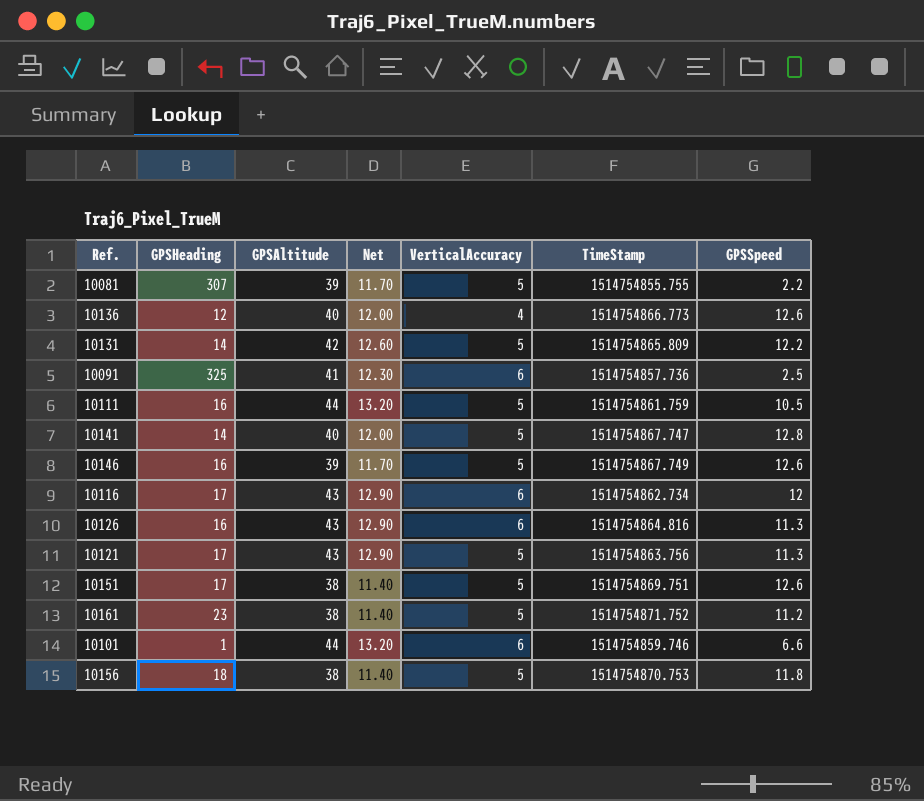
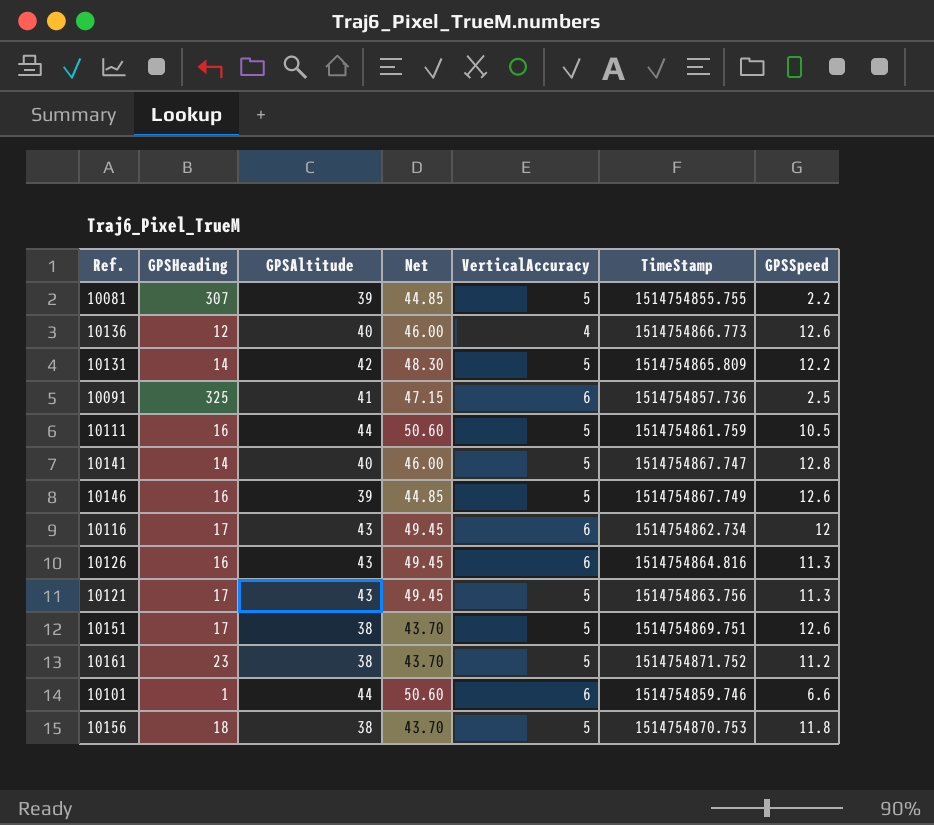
column Net | formula: [GPSAltitude] * 0.3 -> [GPSAltitude] * 1.15

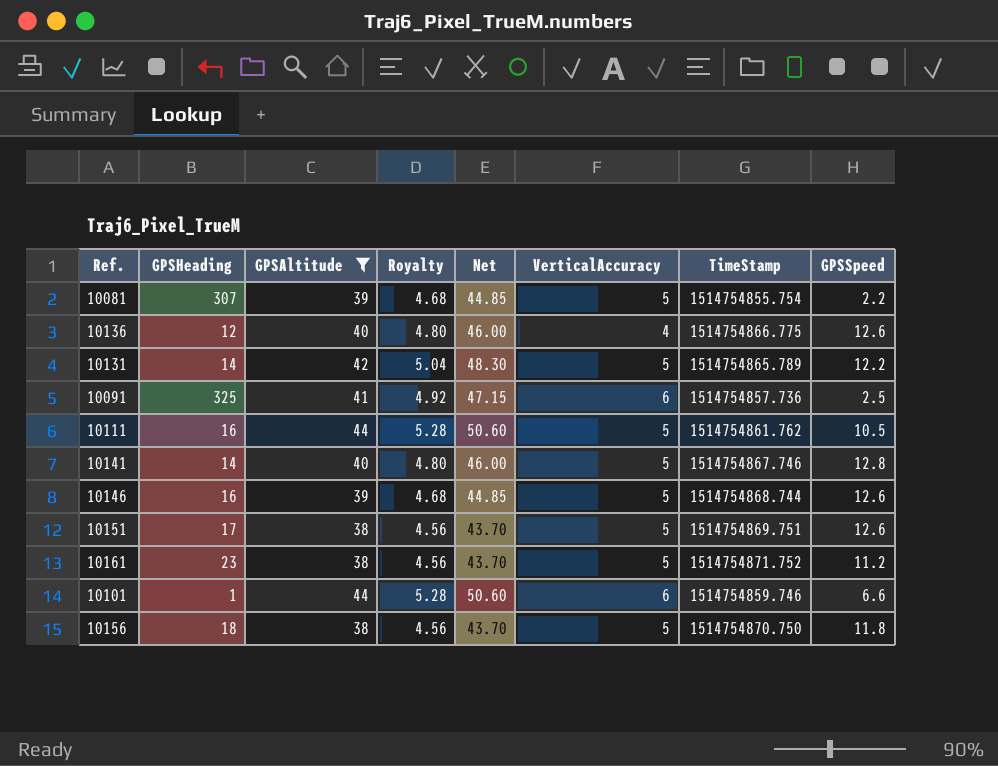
filter: none -> GPSAltitude != 43
column Royalty | formula: none -> [GPSAltitude] * 0.12
10081 | TimeStamp: 1514754855.755 -> 1514754855.754
10136 | TimeStamp: 1514754866.773 -> 1514754866.775
10131 | TimeStamp: 1514754865.809 -> 1514754865.789
10111 | TimeStamp: 1514754861.759 -> 1514754861.762
10141 | TimeStamp: 1514754867.747 -> 1514754867.746
10146 | TimeStamp: 1514754867.749 -> 1514754868.744
10156 | TimeStamp: 1514754870.753 -> 1514754870.750

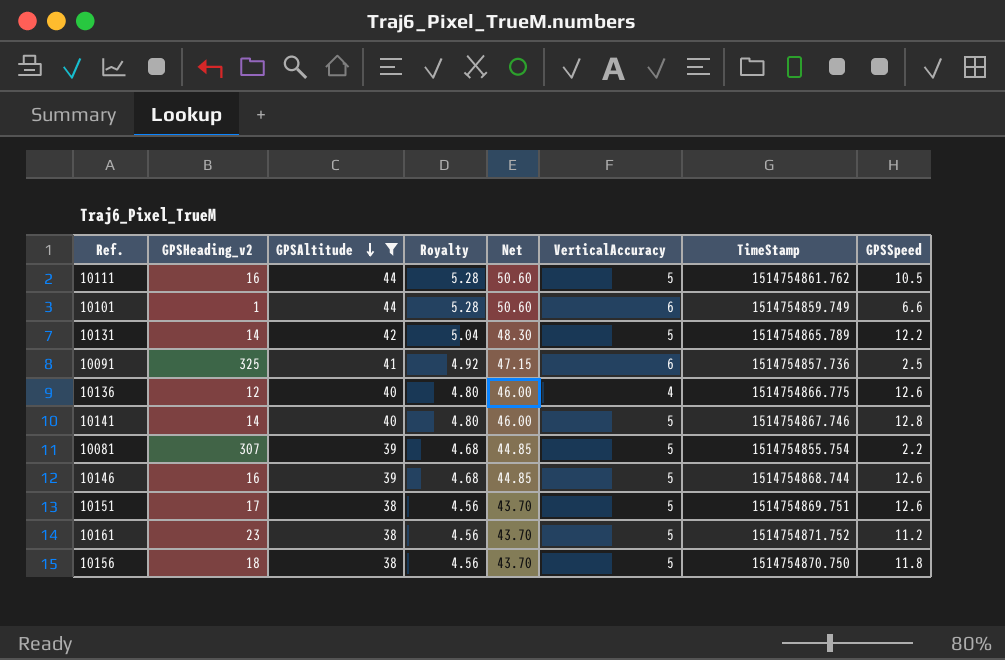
row order: none -> GPSAltitude descending
column name: GPSHeading -> GPSHeading_v2
10101 | TimeStamp: 1514754859.746 -> 1514754859.749

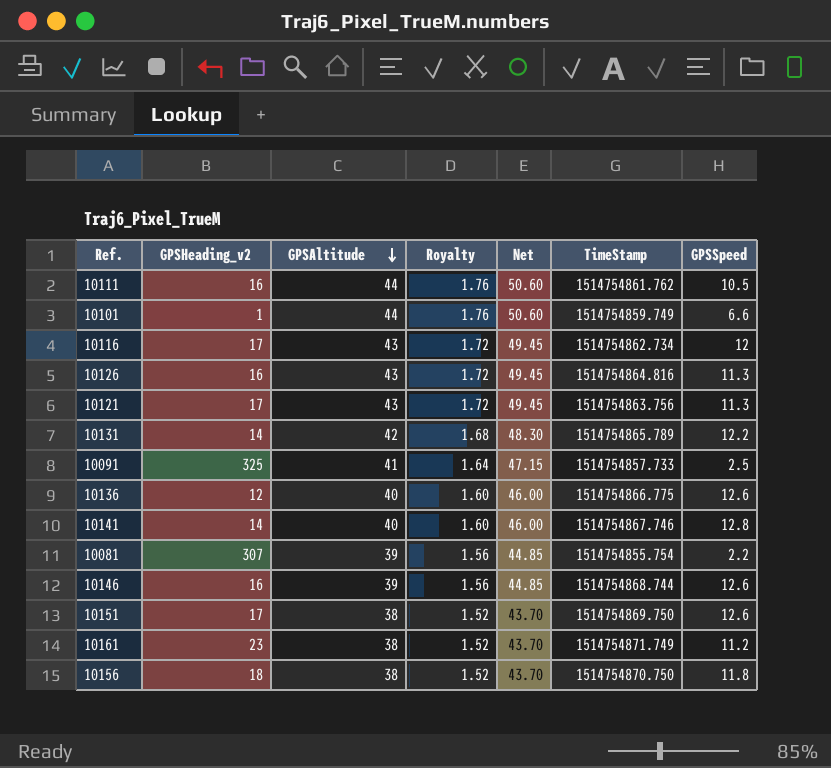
filter: GPSAltitude != 43 -> none
column VerticalAccuracy | position: 6 -> none
column Royalty | formula: [GPSAltitude] * 0.12 -> [GPSAltitude] * 0.04
10091 | TimeStamp: 1514754857.736 -> 1514754857.733
10151 | TimeStamp: 1514754869.751 -> 1514754869.750
10161 | TimeStamp: 1514754871.752 -> 1514754871.749

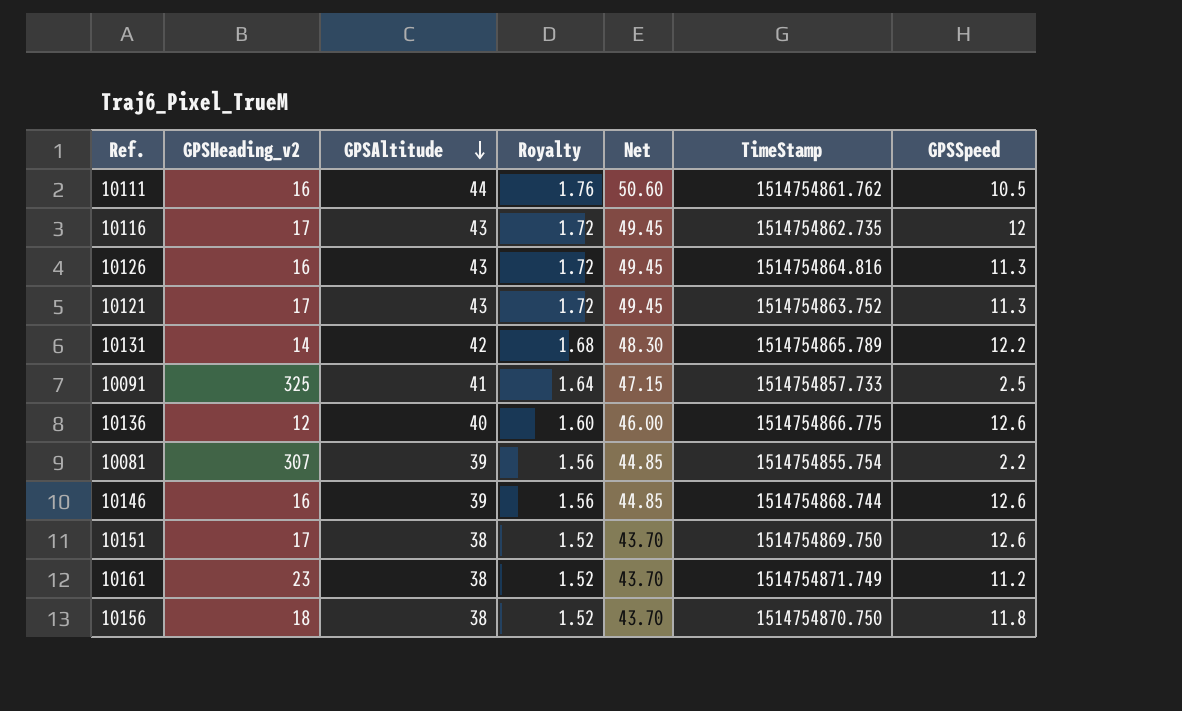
row 10101: 1 | 44 | 1.76 | 50.60 | 1514754859.749 | 6.6 -> none
row 10141: 14 | 40 | 1.60 | 46.00 | 1514754867.746 | 12.8 -> none
10116 | TimeStamp: 1514754862.734 -> 1514754862.735
10121 | TimeStamp: 1514754863.756 -> 1514754863.752

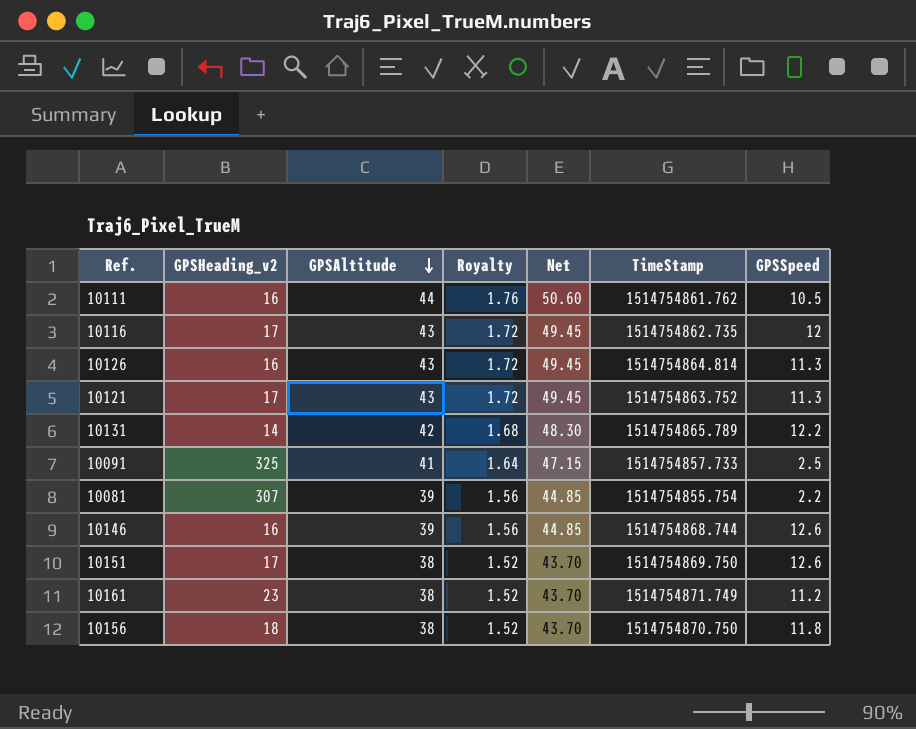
row 10136: 12 | 40 | 1.60 | 46.00 | 1514754866.775 | 12.6 -> none
10126 | TimeStamp: 1514754864.816 -> 1514754864.814

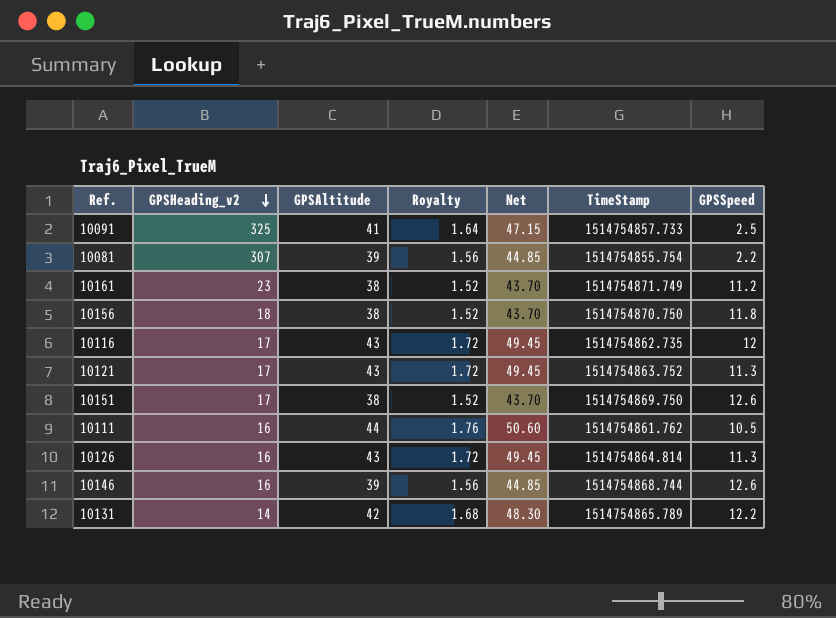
row order: GPSAltitude descending -> GPSHeading_v2 descending

